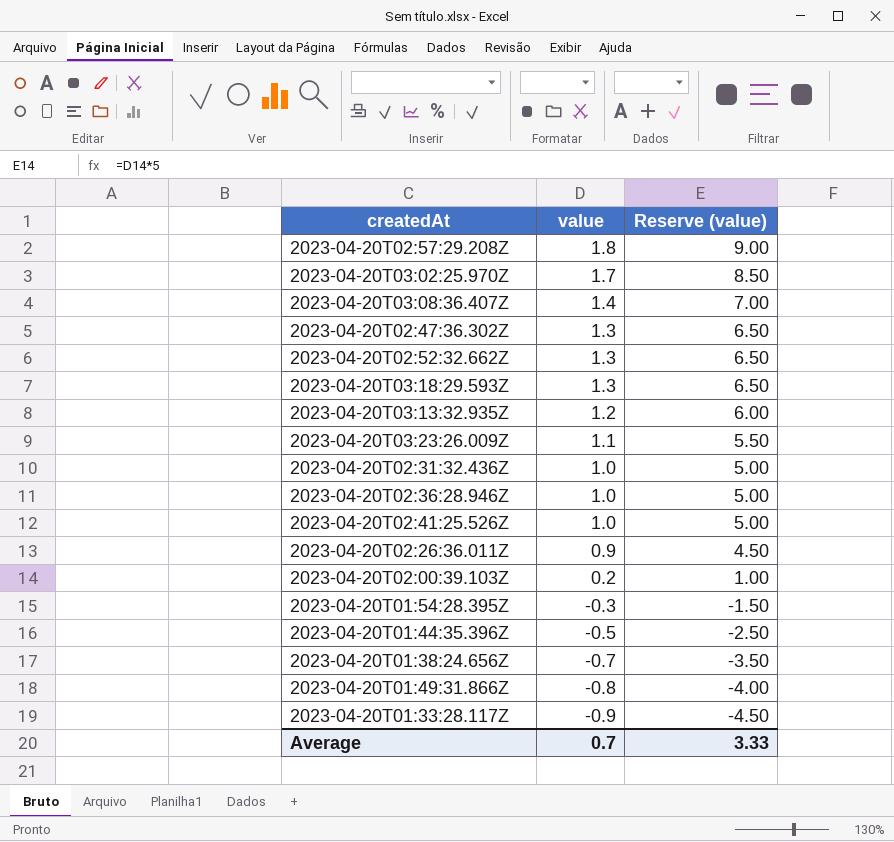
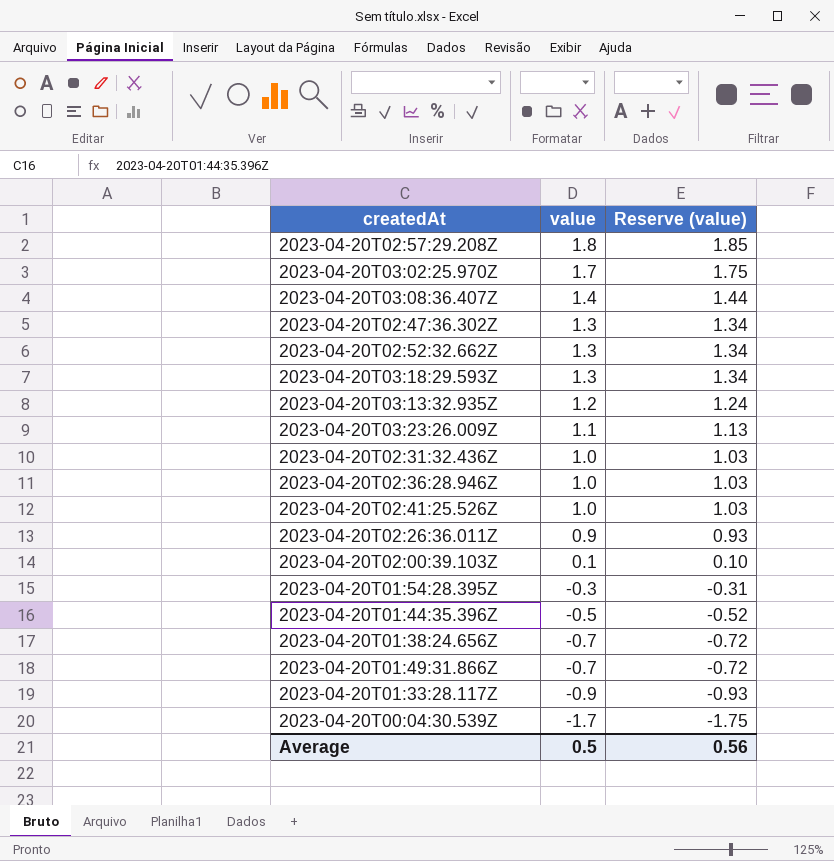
column Reserve (value) | formula: [value] * 5 -> [value] * 1.03
2023-04-20T02:00:39.103Z | value: 0.2 -> 0.1
2023-04-20T01:49:31.866Z | value: -0.8 -> -0.7
row 2023-04-20T00:04:30.539Z: none -> -1.7 | -1.75
Average | value: 0.7 -> 0.5
Average | Reserve (value): 3.33 -> 0.56

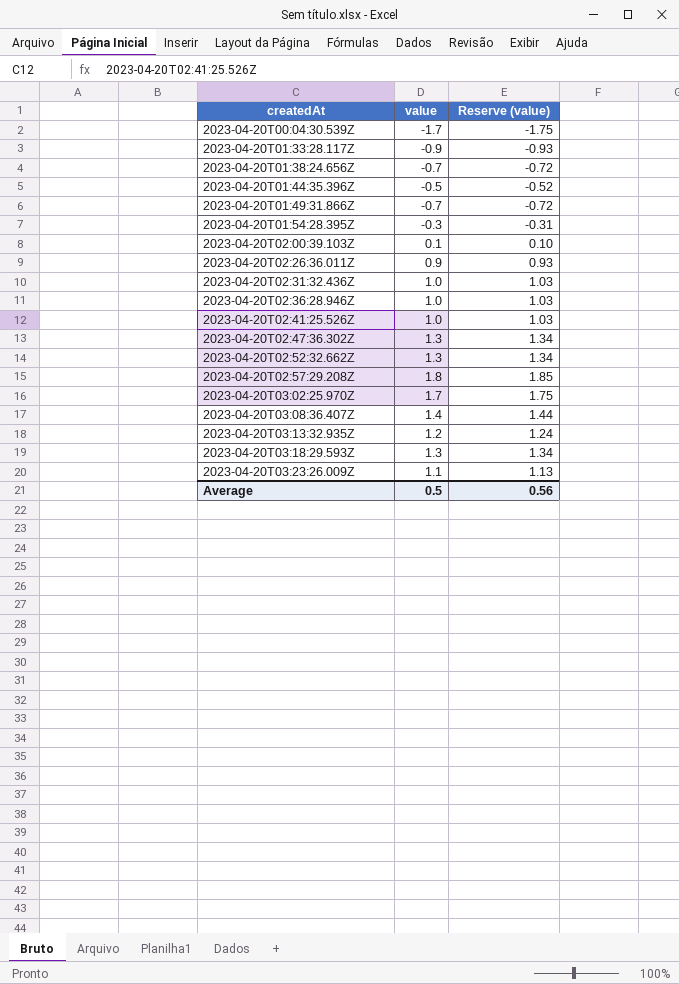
row order: value descending -> createdAt ascending

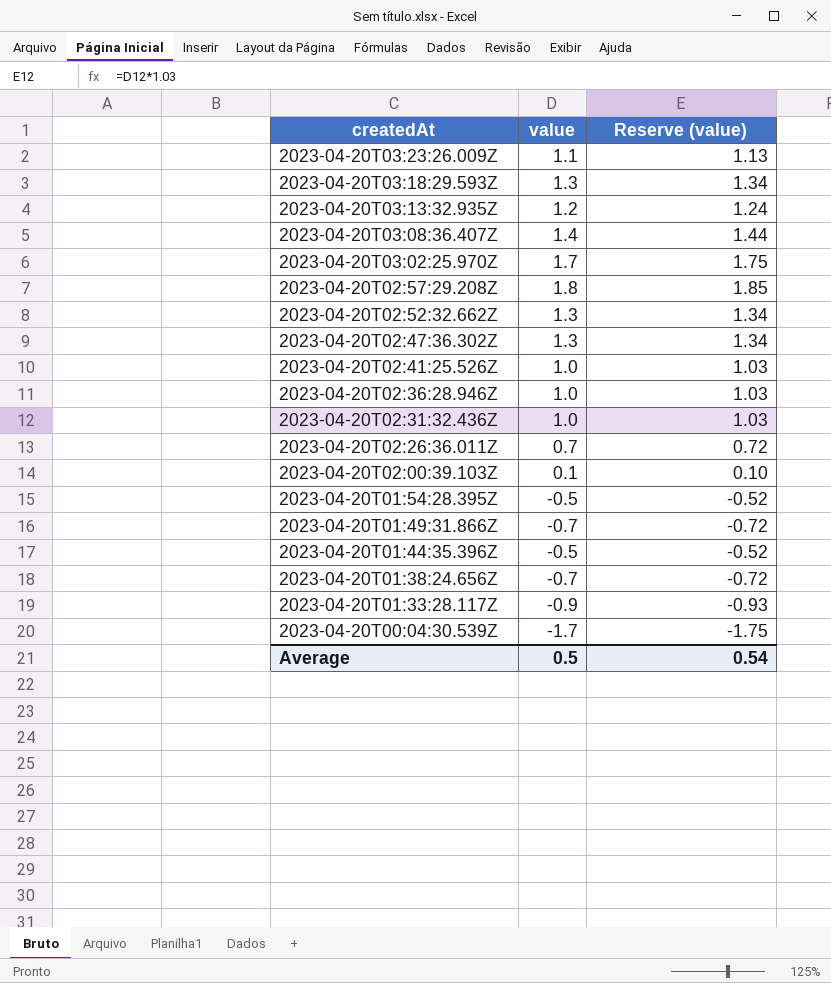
row order: createdAt ascending -> createdAt descending
2023-04-20T02:26:36.011Z | value: 0.9 -> 0.7
2023-04-20T02:26:36.011Z | Reserve (value): 0.93 -> 0.72
2023-04-20T01:54:28.395Z | value: -0.3 -> -0.5
2023-04-20T01:54:28.395Z | Reserve (value): -0.31 -> -0.52
Average | Reserve (value): 0.56 -> 0.54

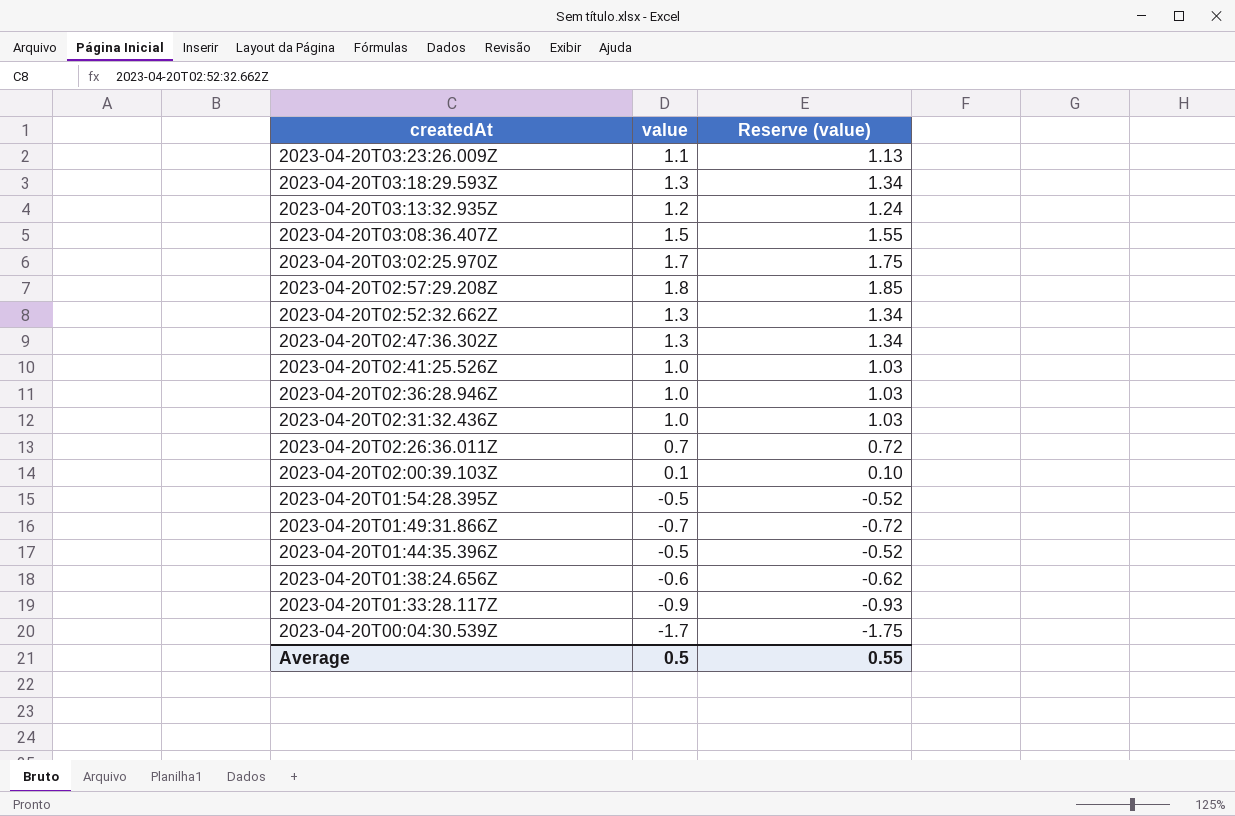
2023-04-20T03:08:36.407Z | value: 1.4 -> 1.5
2023-04-20T03:08:36.407Z | Reserve (value): 1.44 -> 1.55
2023-04-20T01:38:24.656Z | value: -0.7 -> -0.6
2023-04-20T01:38:24.656Z | Reserve (value): -0.72 -> -0.62
Average | Reserve (value): 0.54 -> 0.55

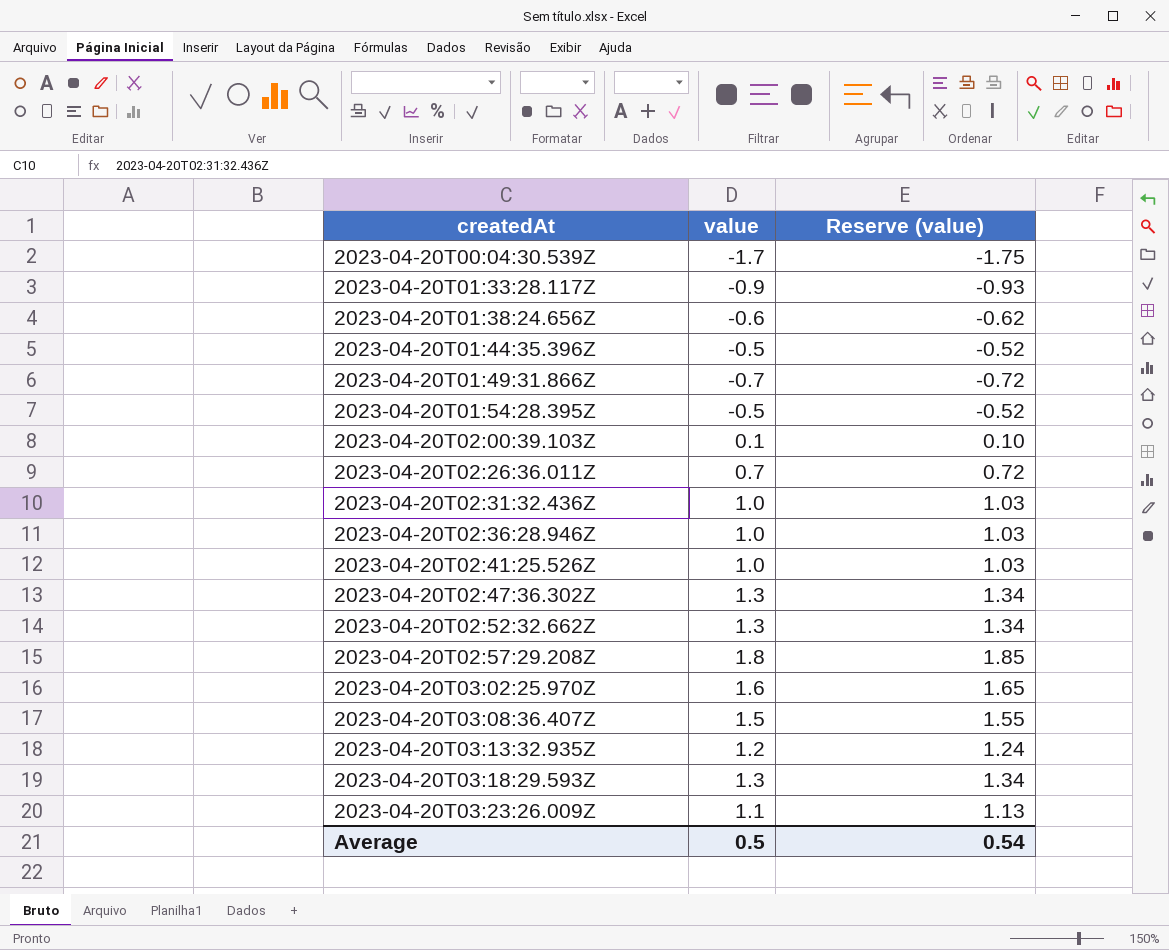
row order: createdAt descending -> createdAt ascending
2023-04-20T03:02:25.970Z | value: 1.7 -> 1.6
2023-04-20T03:02:25.970Z | Reserve (value): 1.75 -> 1.65
Average | Reserve (value): 0.55 -> 0.54

